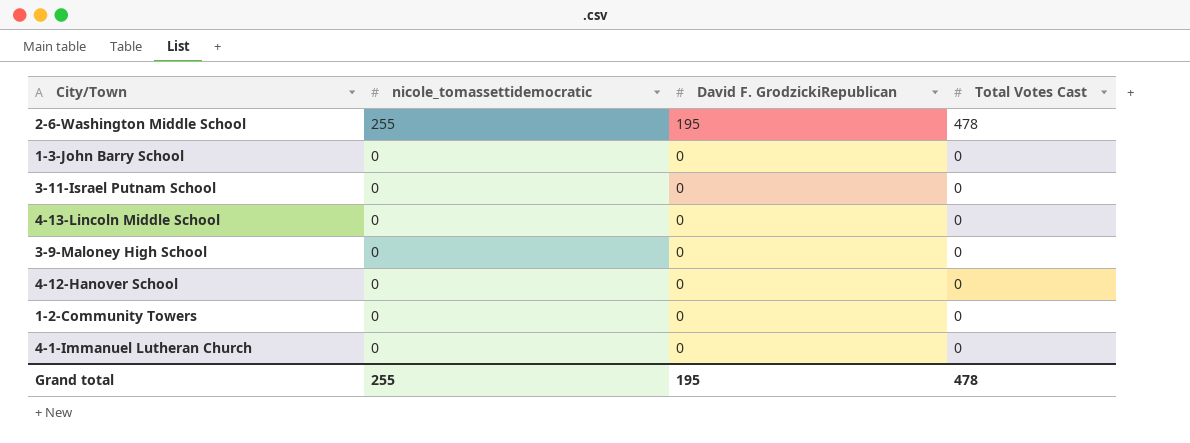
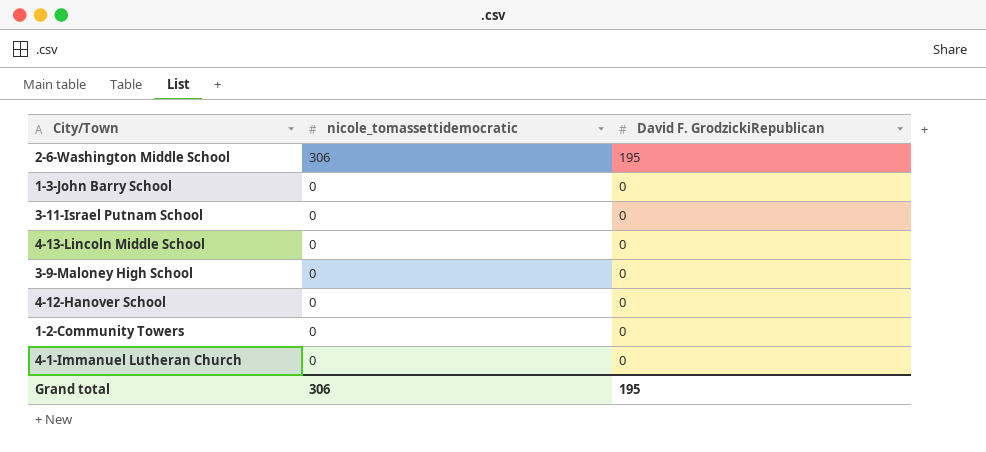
column Total Votes Cast | position: 4 -> none
2-6-Washington Middle School | nicole_tomassettidemocratic: 255 -> 306
Grand total | nicole_tomassettidemocratic: 255 -> 306

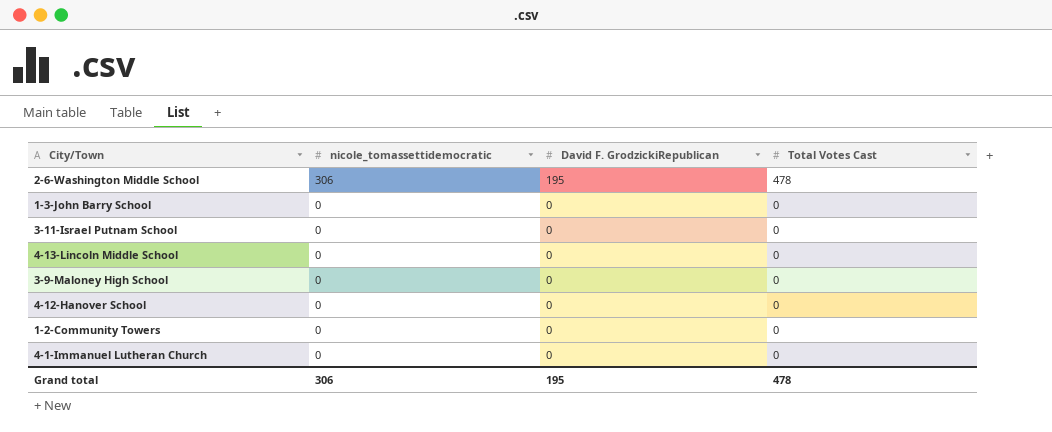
column Total Votes Cast | position: none -> 4

